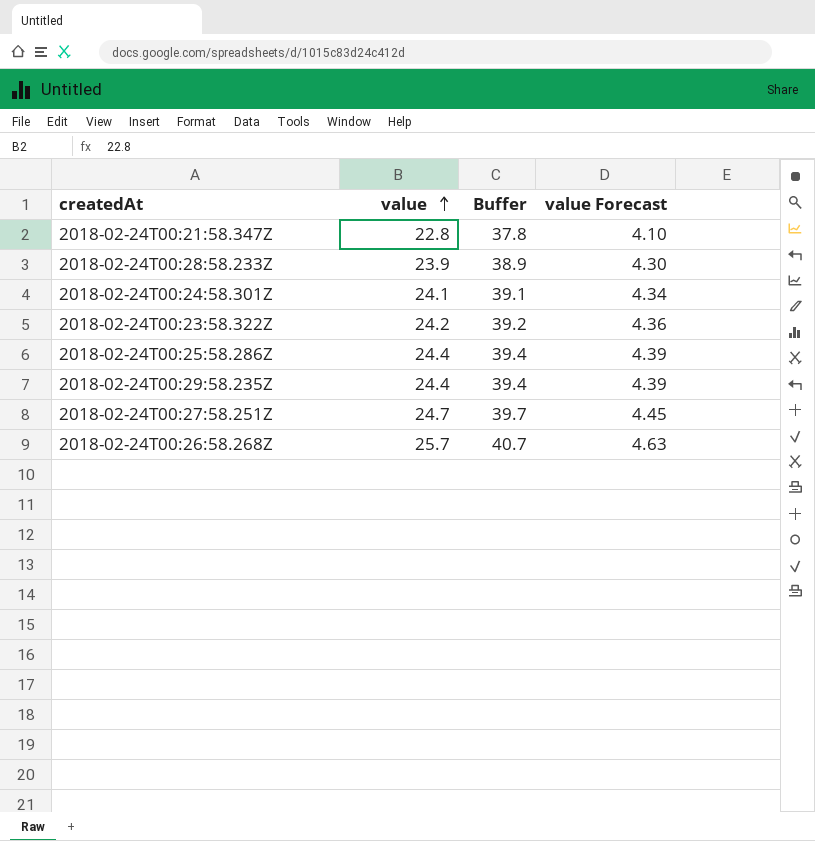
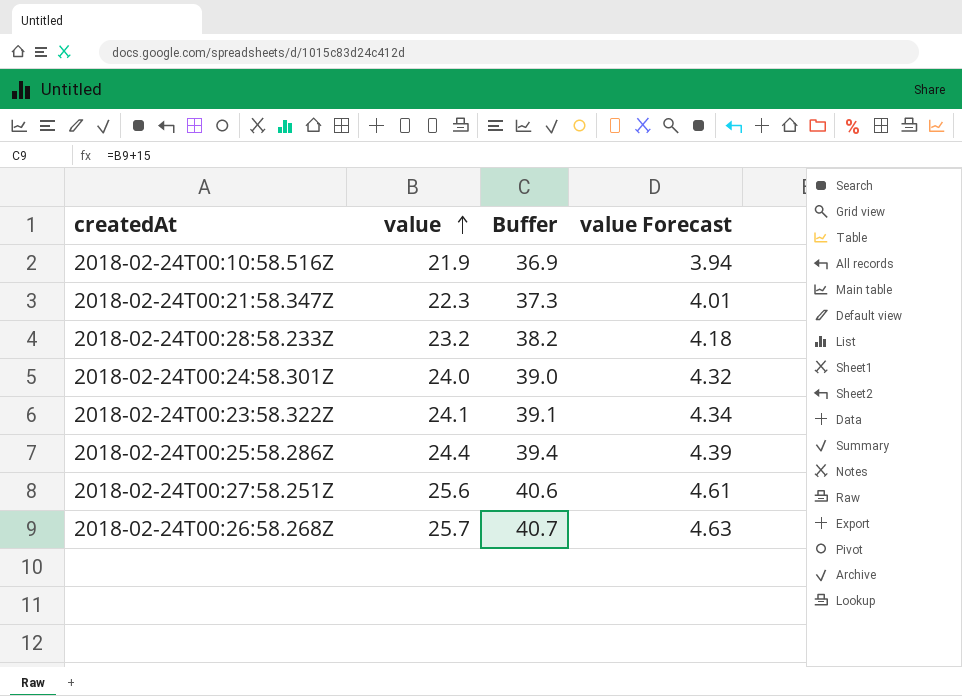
row 2018-02-24T00:29:58.235Z: 24.4 | 39.4 | 4.39 -> none
row 2018-02-24T00:10:58.516Z: none -> 21.9 | 36.9 | 3.94
2018-02-24T00:21:58.347Z | value: 22.8 -> 22.3
2018-02-24T00:21:58.347Z | Buffer: 37.8 -> 37.3
2018-02-24T00:21:58.347Z | value Forecast: 4.10 -> 4.01
2018-02-24T00:28:58.233Z | value: 23.9 -> 23.2
2018-02-24T00:28:58.233Z | Buffer: 38.9 -> 38.2
2018-02-24T00:28:58.233Z | value Forecast: 4.30 -> 4.18
2018-02-24T00:24:58.301Z | value: 24.1 -> 24.0
2018-02-24T00:24:58.301Z | Buffer: 39.1 -> 39.0
2018-02-24T00:24:58.301Z | value Forecast: 4.34 -> 4.32
2018-02-24T00:23:58.322Z | value: 24.2 -> 24.1
2018-02-24T00:23:58.322Z | Buffer: 39.2 -> 39.1
2018-02-24T00:23:58.322Z | value Forecast: 4.36 -> 4.34
2018-02-24T00:27:58.251Z | value: 24.7 -> 25.6
2018-02-24T00:27:58.251Z | Buffer: 39.7 -> 40.6
2018-02-24T00:27:58.251Z | value Forecast: 4.45 -> 4.61

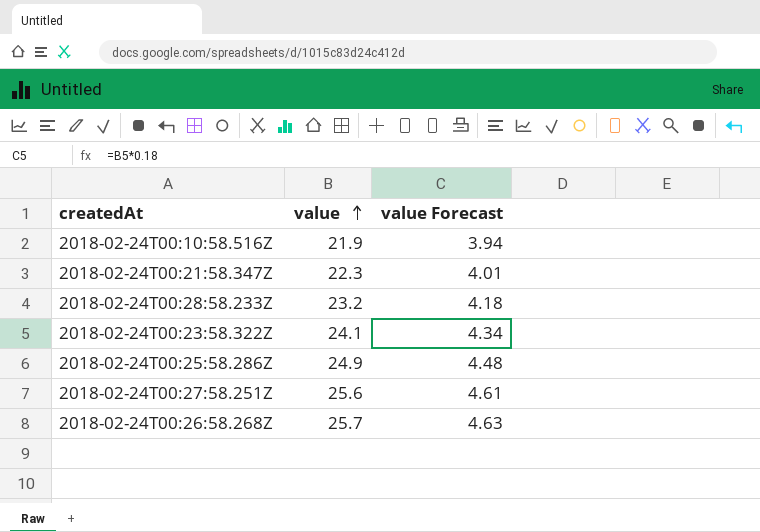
column Buffer | formula: [value] + 15 -> none
row 2018-02-24T00:24:58.301Z: 24.0 | 39.0 | 4.32 -> none
2018-02-24T00:25:58.286Z | value: 24.4 -> 24.9
2018-02-24T00:25:58.286Z | value Forecast: 4.39 -> 4.48

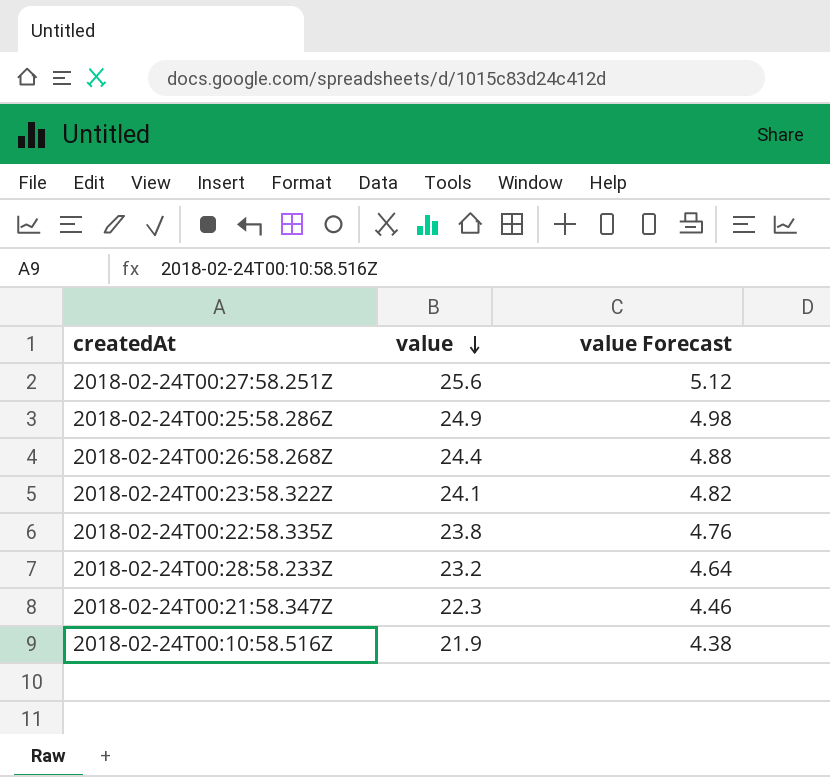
row order: value ascending -> value descending
column value Forecast | formula: [value] * 0.18 -> [value] * 0.2
2018-02-24T00:26:58.268Z | value: 25.7 -> 24.4
row 2018-02-24T00:22:58.335Z: none -> 23.8 | 4.76

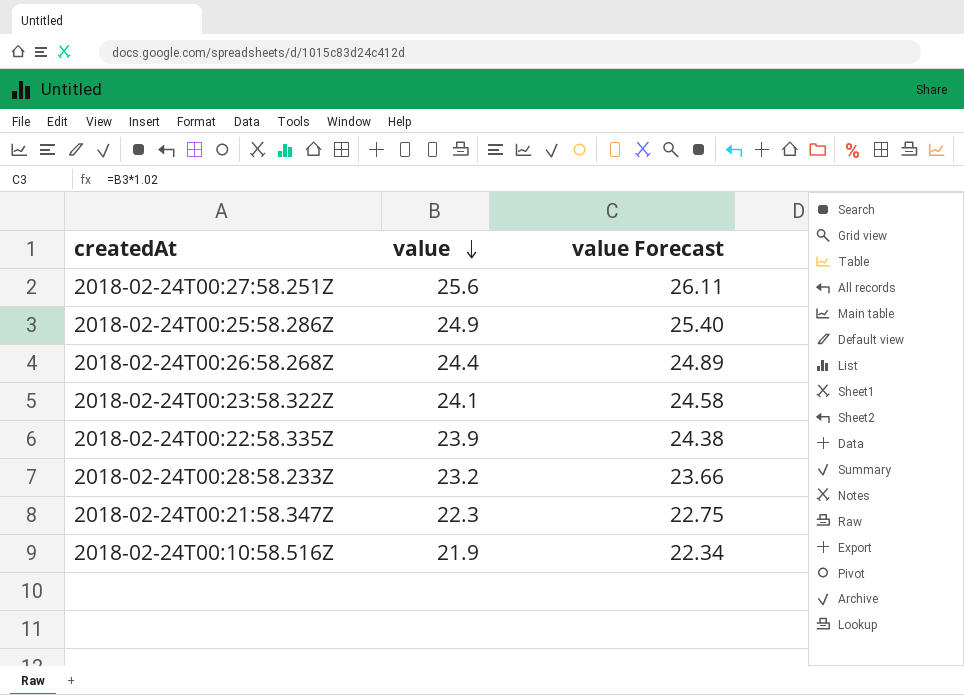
column value Forecast | formula: [value] * 0.2 -> [value] * 1.02
2018-02-24T00:22:58.335Z | value: 23.8 -> 23.9

